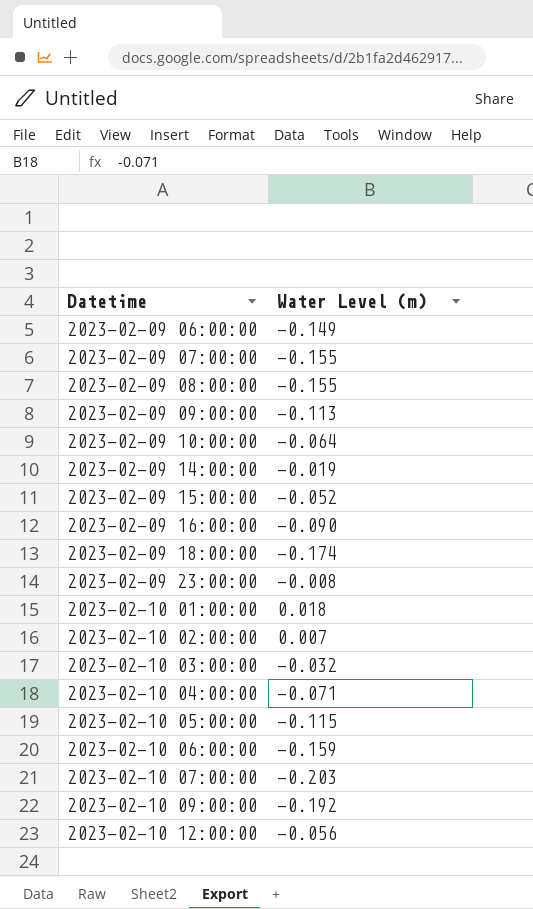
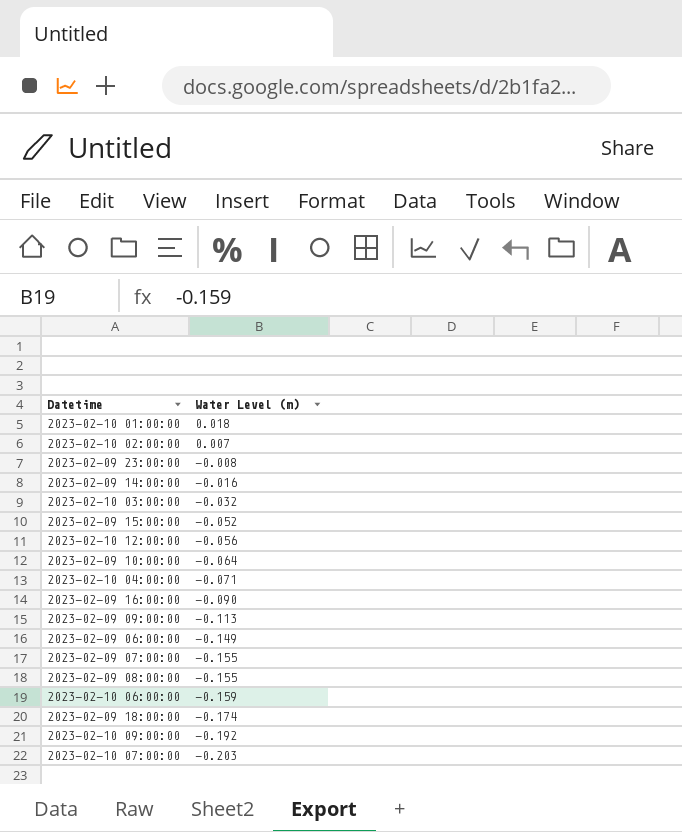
row order: Datetime ascending -> Water Level (m) descending
row 2023-02-10 05:00:00: -0.115 -> none
2023-02-09 14:00:00 | Water Level (m): -0.019 -> -0.016

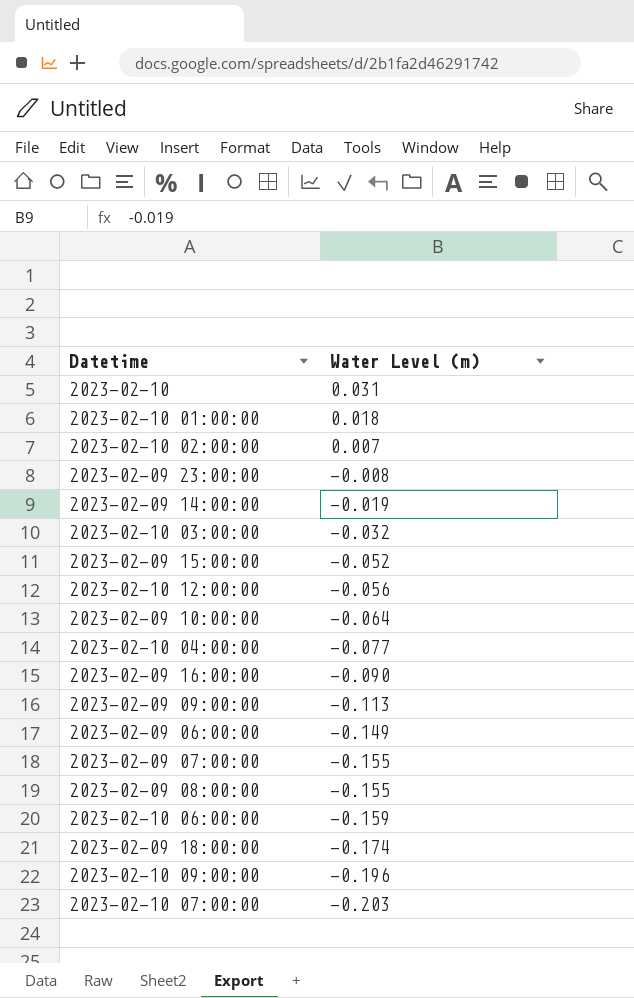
row 2023-02-10: none -> 0.031
2023-02-09 14:00:00 | Water Level (m): -0.016 -> -0.019
2023-02-10 04:00:00 | Water Level (m): -0.071 -> -0.077
2023-02-10 09:00:00 | Water Level (m): -0.192 -> -0.196

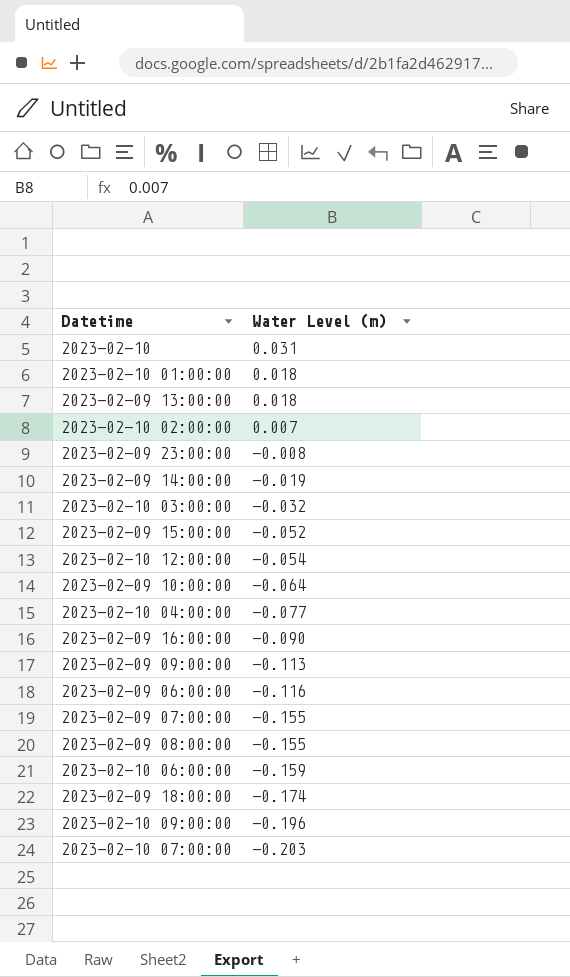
row 2023-02-09 13:00:00: none -> 0.018
2023-02-10 12:00:00 | Water Level (m): -0.056 -> -0.054
2023-02-09 06:00:00 | Water Level (m): -0.149 -> -0.116

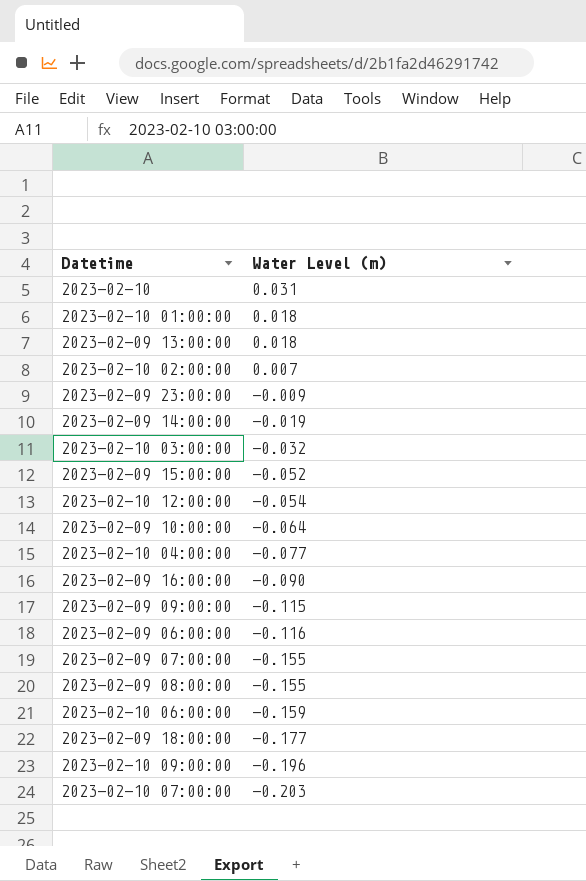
2023-02-09 23:00:00 | Water Level (m): -0.008 -> -0.009
2023-02-09 09:00:00 | Water Level (m): -0.113 -> -0.115
2023-02-09 18:00:00 | Water Level (m): -0.174 -> -0.177

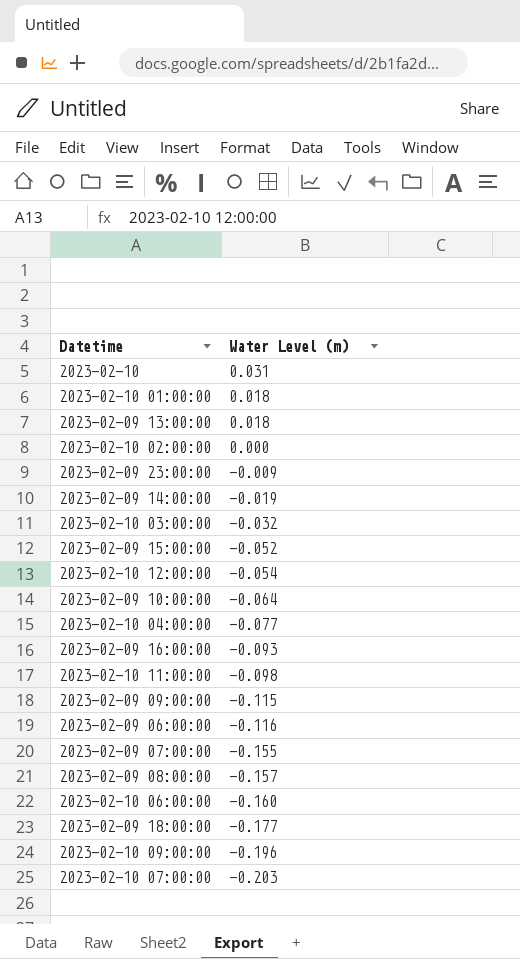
2023-02-10 02:00:00 | Water Level (m): 0.007 -> 0.000
2023-02-09 16:00:00 | Water Level (m): -0.090 -> -0.093
row 2023-02-10 11:00:00: none -> -0.098
2023-02-09 08:00:00 | Water Level (m): -0.155 -> -0.157
2023-02-10 06:00:00 | Water Level (m): -0.159 -> -0.160

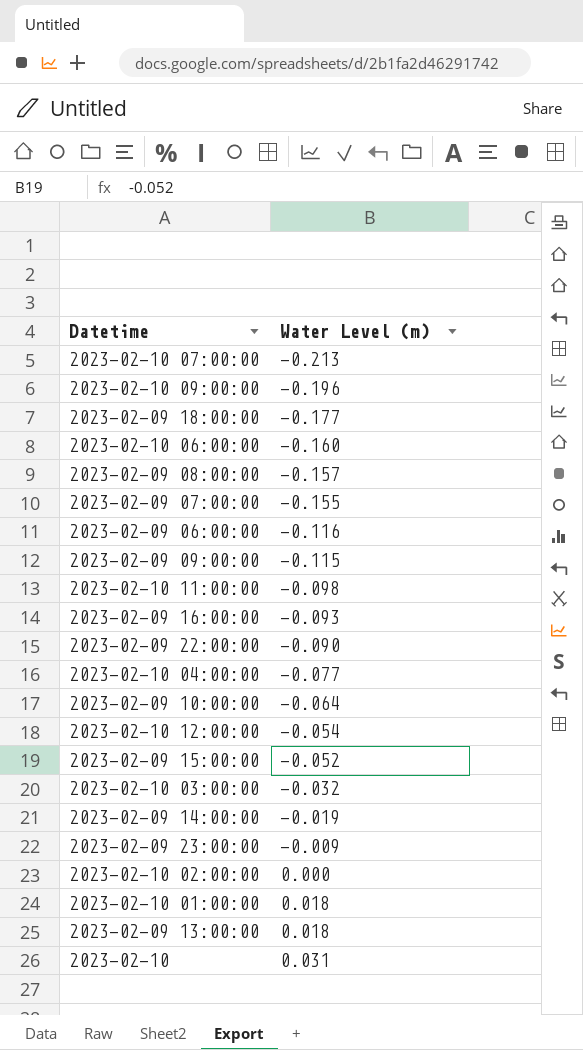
row order: Water Level (m) descending -> Water Level (m) ascending
2023-02-10 07:00:00 | Water Level (m): -0.203 -> -0.213
row 2023-02-09 22:00:00: none -> -0.090

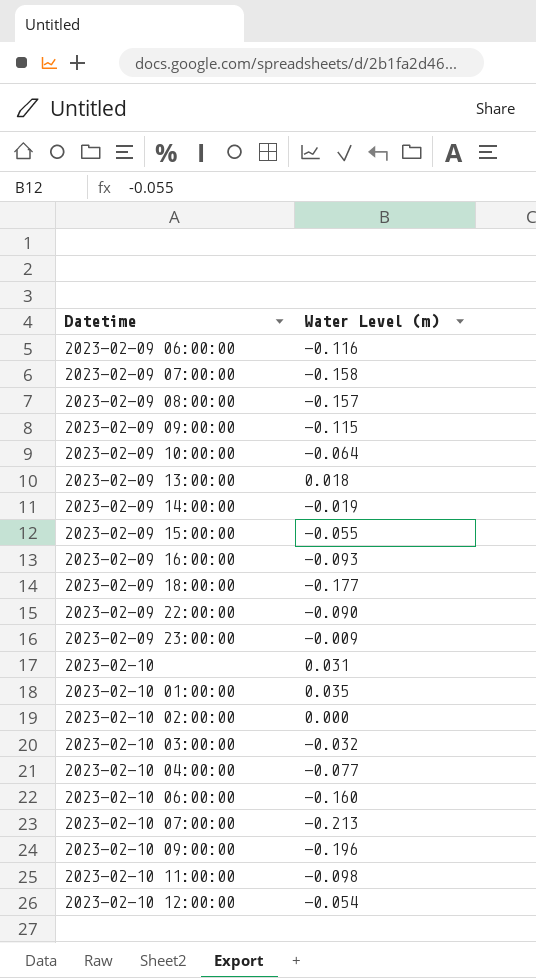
row order: Water Level (m) ascending -> Datetime ascending
2023-02-09 07:00:00 | Water Level (m): -0.155 -> -0.158
2023-02-09 15:00:00 | Water Level (m): -0.052 -> -0.055
2023-02-10 01:00:00 | Water Level (m): 0.018 -> 0.035

